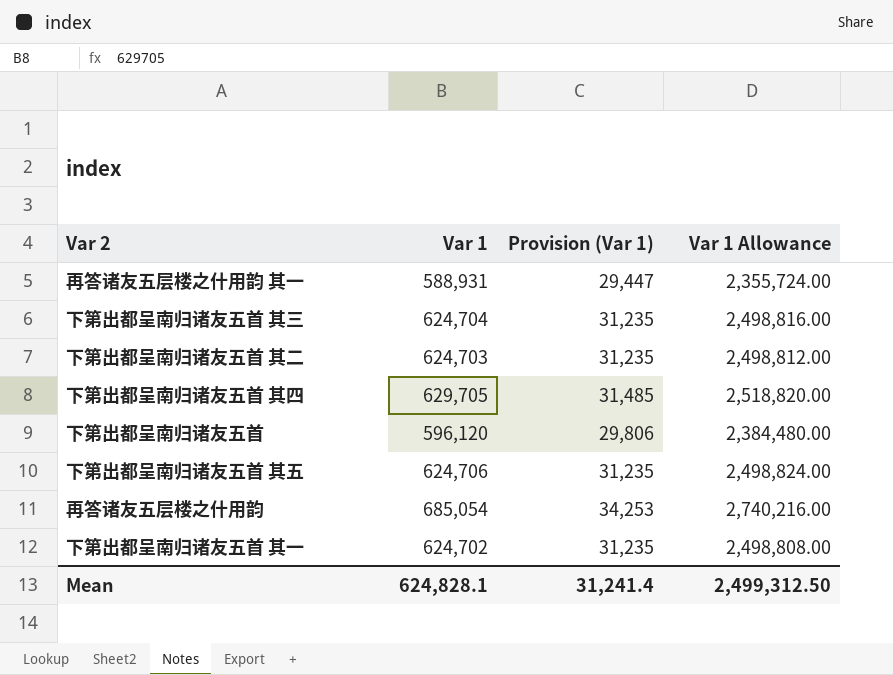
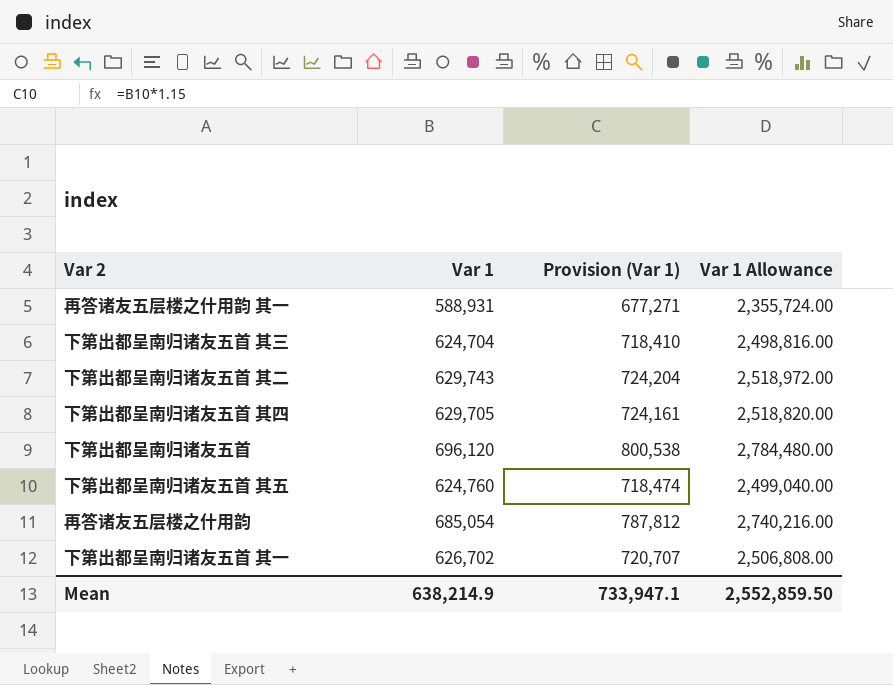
column Provision (Var 1) | formula: [Var 1] * 0.05 -> [Var 1] * 1.15
下第出都呈南归诸友五首 其二 | Var 1: 624,703 -> 629,743
下第出都呈南归诸友五首 其二 | Var 1 Allowance: 2,498,812.00 -> 2,518,972.00
下第出都呈南归诸友五首 | Var 1: 596,120 -> 696,120
下第出都呈南归诸友五首 | Var 1 Allowance: 2,384,480.00 -> 2,784,480.00
下第出都呈南归诸友五首 其五 | Var 1: 624,706 -> 624,760
下第出都呈南归诸友五首 其五 | Var 1 Allowance: 2,498,824.00 -> 2,499,040.00
下第出都呈南归诸友五首 其一 | Var 1: 624,702 -> 626,702
下第出都呈南归诸友五首 其一 | Var 1 Allowance: 2,498,808.00 -> 2,506,808.00
Mean | Var 1: 624,828.1 -> 638,214.9
Mean | Provision (Var 1): 31,241.4 -> 733,947.1
Mean | Var 1 Allowance: 2,499,312.50 -> 2,552,859.50

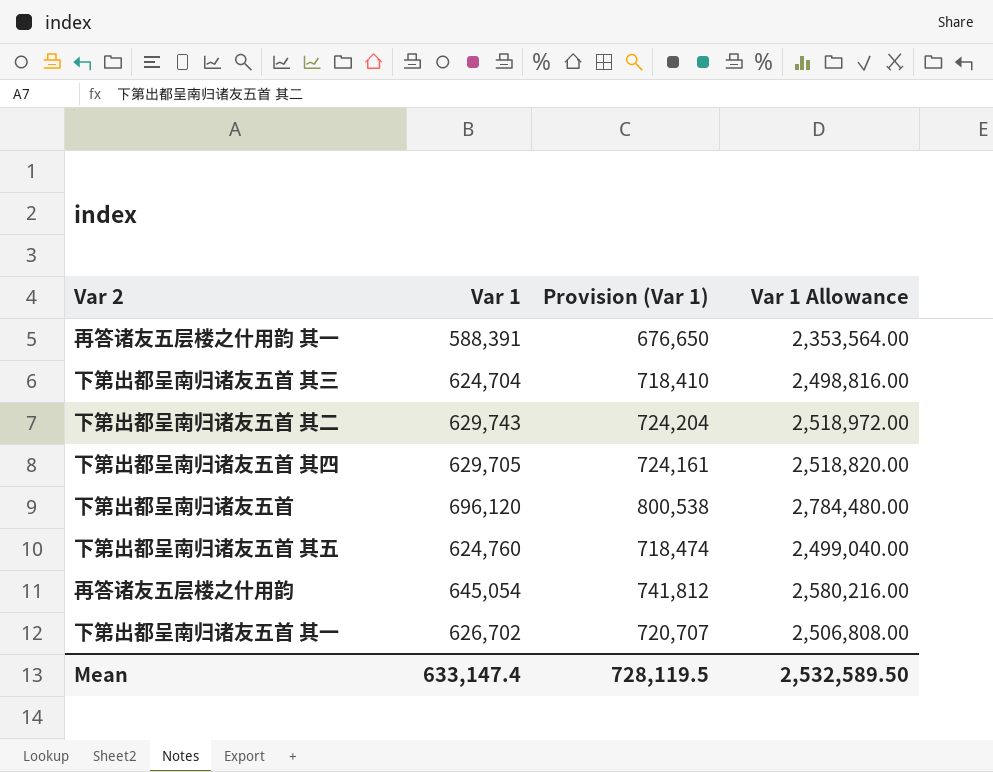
再答诸友五层楼之什用韵 其一 | Var 1: 588,931 -> 588,391
再答诸友五层楼之什用韵 其一 | Provision (Var 1): 677,271 -> 676,650
再答诸友五层楼之什用韵 其一 | Var 1 Allowance: 2,355,724.00 -> 2,353,564.00
再答诸友五层楼之什用韵 | Var 1: 685,054 -> 645,054
再答诸友五层楼之什用韵 | Provision (Var 1): 787,812 -> 741,812
再答诸友五层楼之什用韵 | Var 1 Allowance: 2,740,216.00 -> 2,580,216.00
Mean | Var 1: 638,214.9 -> 633,147.4
Mean | Provision (Var 1): 733,947.1 -> 728,119.5
Mean | Var 1 Allowance: 2,552,859.50 -> 2,532,589.50

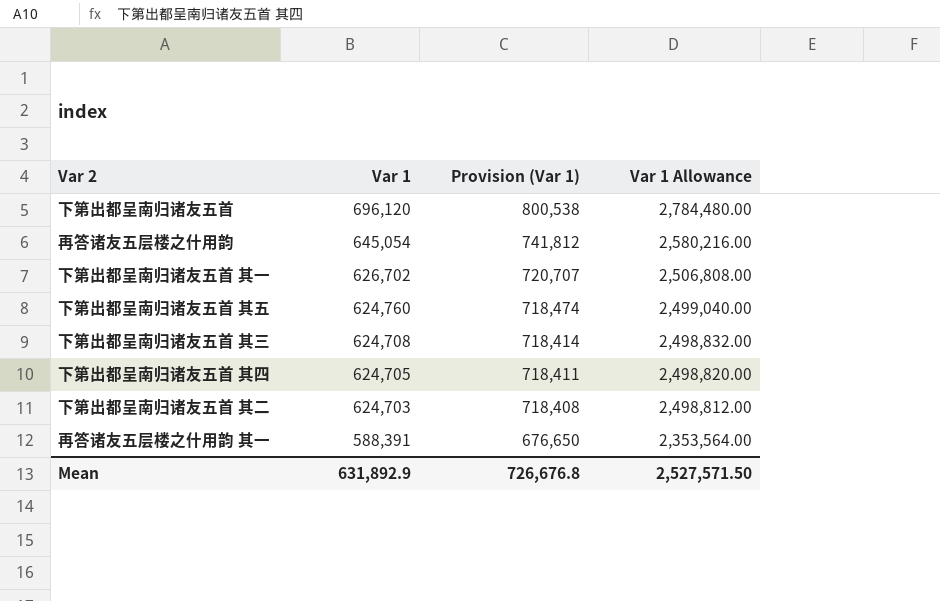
row order: none -> Var 1 descending
下第出都呈南归诸友五首 其三 | Var 1: 624,704 -> 624,708
下第出都呈南归诸友五首 其三 | Provision (Var 1): 718,410 -> 718,414
下第出都呈南归诸友五首 其三 | Var 1 Allowance: 2,498,816.00 -> 2,498,832.00
下第出都呈南归诸友五首 其四 | Var 1: 629,705 -> 624,705
下第出都呈南归诸友五首 其四 | Provision (Var 1): 724,161 -> 718,411
下第出都呈南归诸友五首 其四 | Var 1 Allowance: 2,518,820.00 -> 2,498,820.00
下第出都呈南归诸友五首 其二 | Var 1: 629,743 -> 624,703
下第出都呈南归诸友五首 其二 | Provision (Var 1): 724,204 -> 718,408
下第出都呈南归诸友五首 其二 | Var 1 Allowance: 2,518,972.00 -> 2,498,812.00
Mean | Var 1: 633,147.4 -> 631,892.9
Mean | Provision (Var 1): 728,119.5 -> 726,676.8
Mean | Var 1 Allowance: 2,532,589.50 -> 2,527,571.50

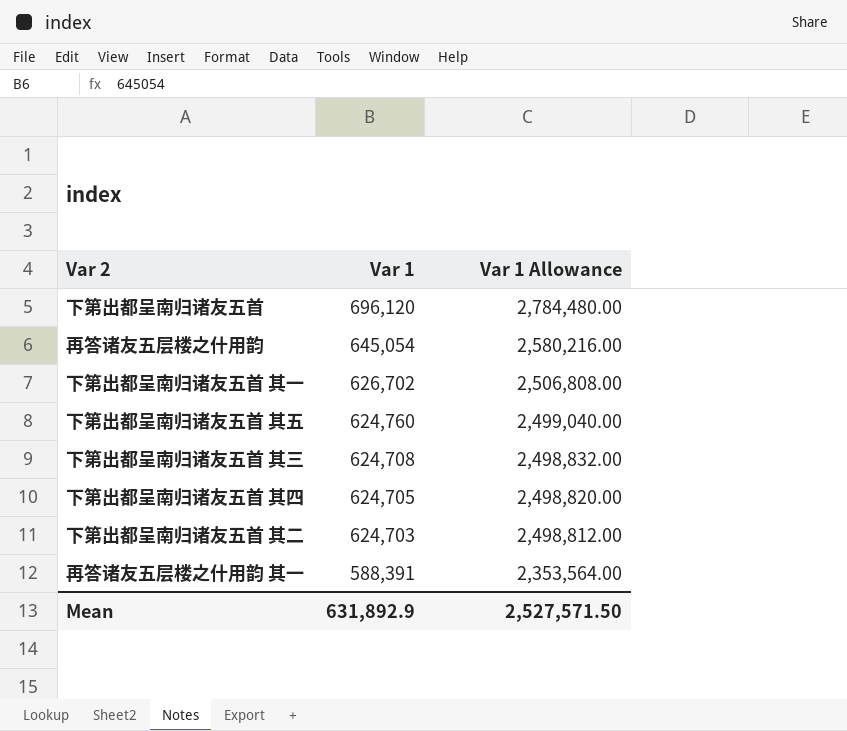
column Provision (Var 1) | formula: [Var 1] * 1.15 -> none

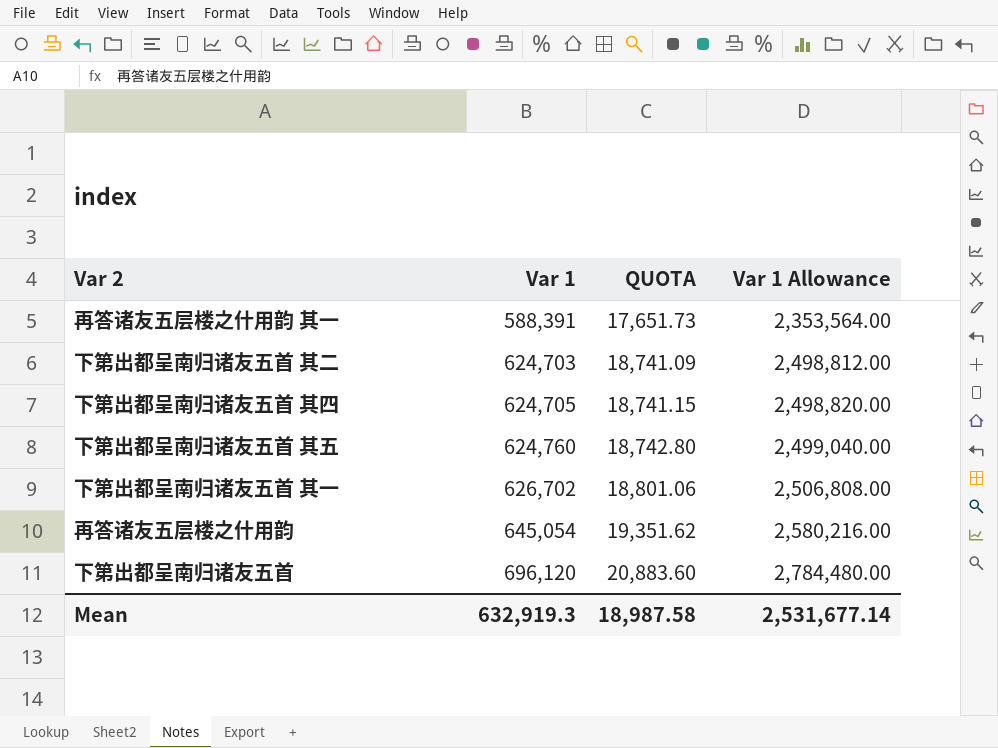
row order: Var 1 descending -> Var 1 ascending
column QUOTA | formula: none -> [Var 1] * 0.03
row 下第出都呈南归诸友五首 其三: 624,708 | 2,498,832.00 -> none
Mean | Var 1: 631,892.9 -> 632,919.3
Mean | Var 1 Allowance: 2,527,571.50 -> 2,531,677.14

